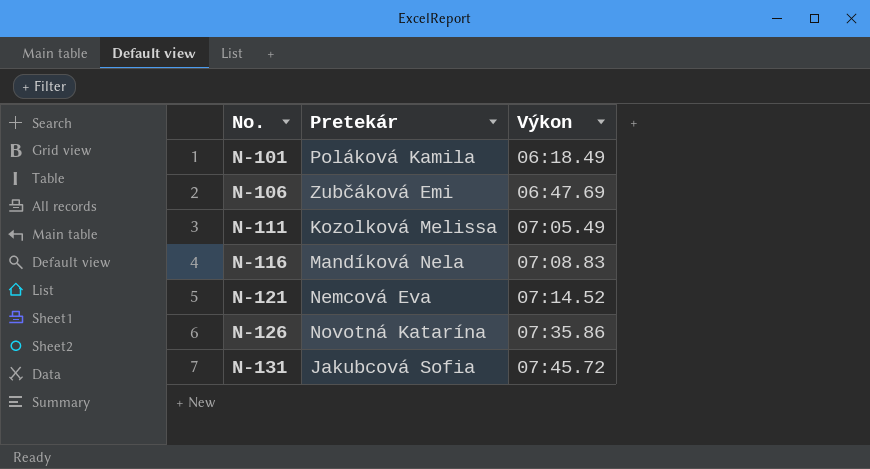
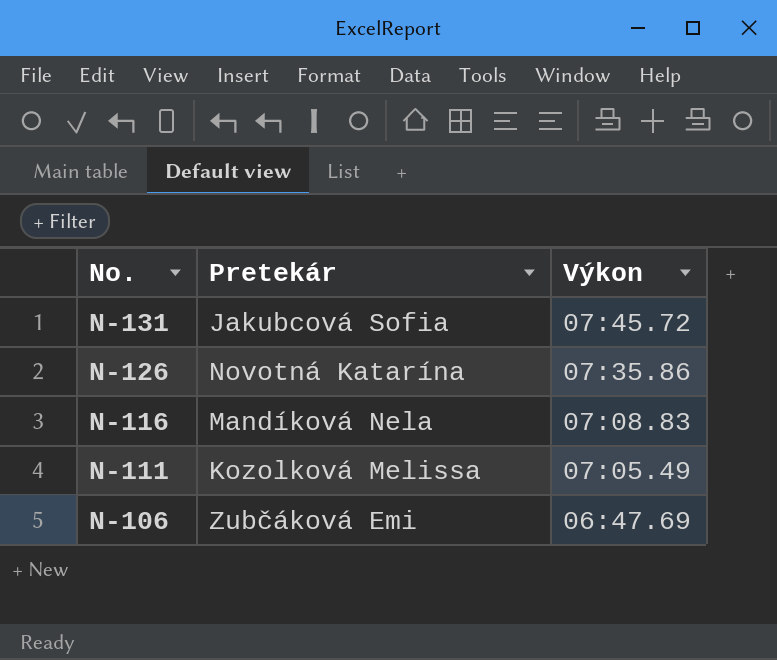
row order: No. ascending -> No. descending
row N-101: Poláková Kamila | 06:18.49 -> none
row N-121: Nemcová Eva | 07:14.52 -> none

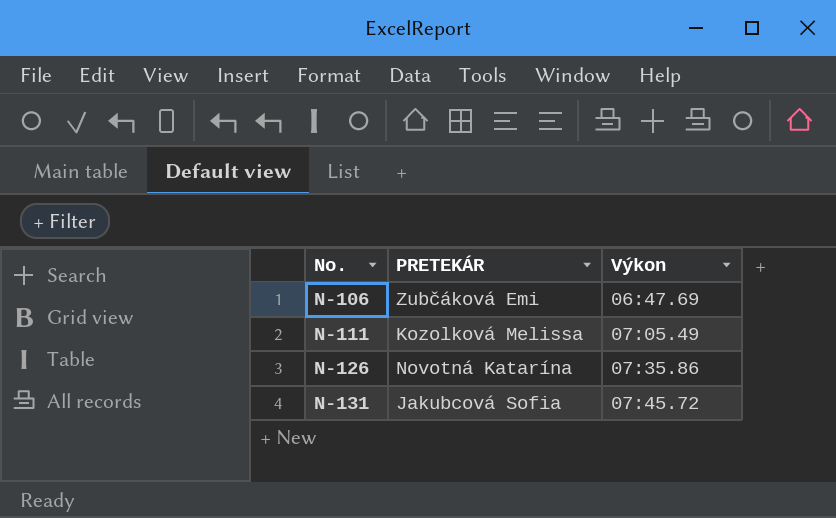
row order: No. descending -> No. ascending
column name: Pretekár -> PRETEKÁR
row N-116: Mandíková Nela | 07:08.83 -> none

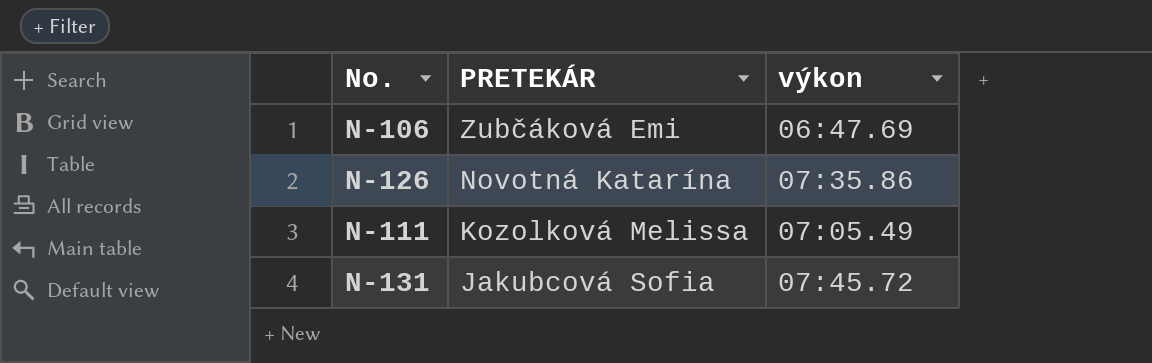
row order: No. ascending -> PRETEKÁR descending
column name: Výkon -> výkon

